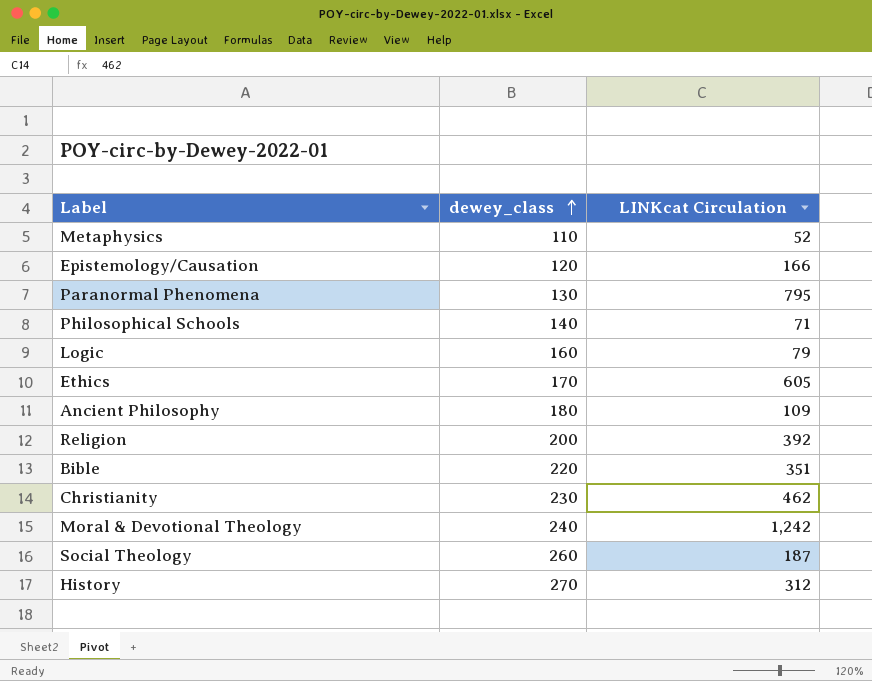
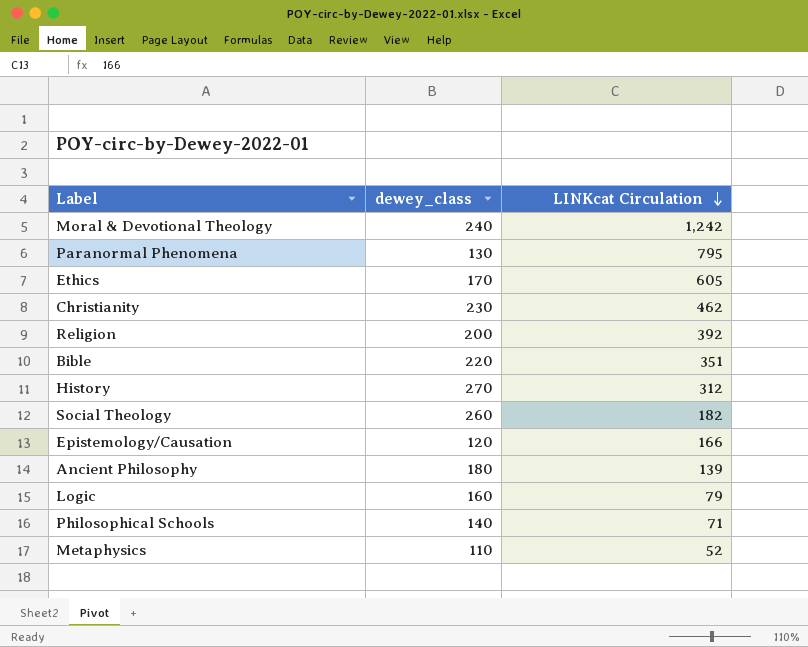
row order: dewey_class ascending -> LINKcat Circulation descending
Social Theology | LINKcat Circulation: 187 -> 182
Ancient Philosophy | LINKcat Circulation: 109 -> 139

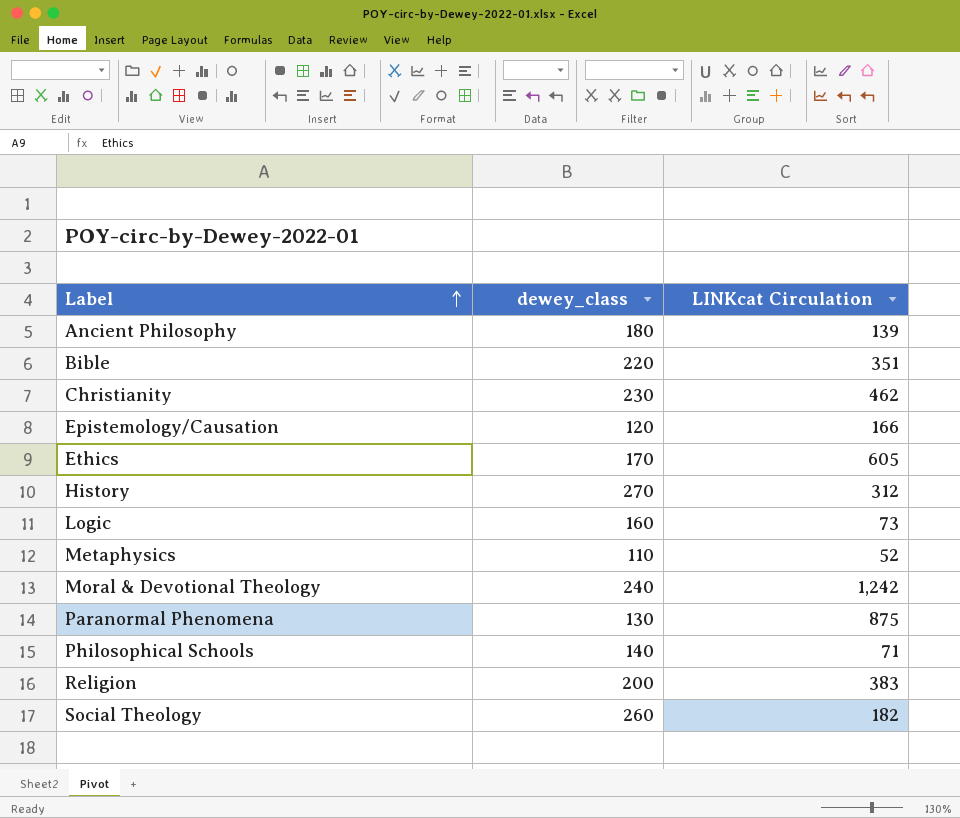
row order: LINKcat Circulation descending -> Label ascending
Logic | LINKcat Circulation: 79 -> 73
Paranormal Phenomena | LINKcat Circulation: 795 -> 875
Religion | LINKcat Circulation: 392 -> 383

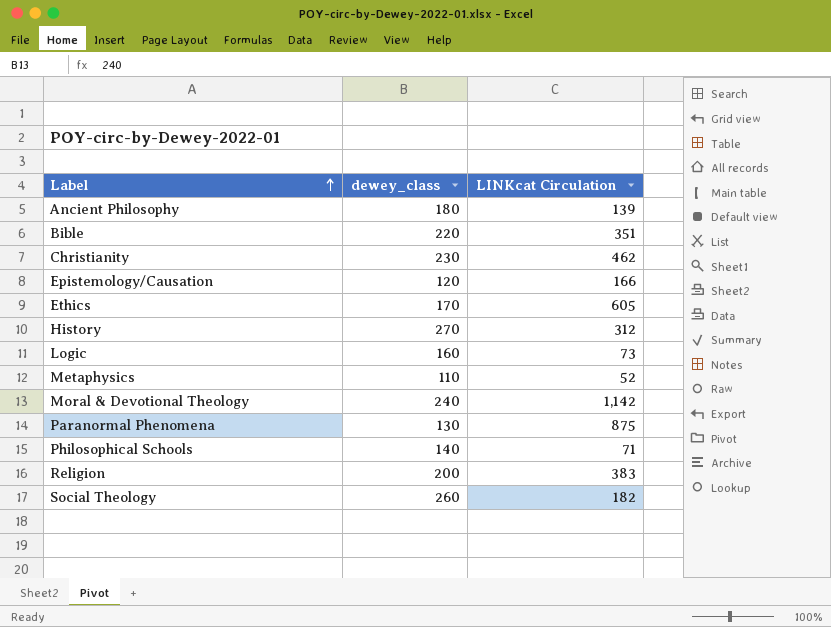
Moral & Devotional Theology | LINKcat Circulation: 1,242 -> 1,142

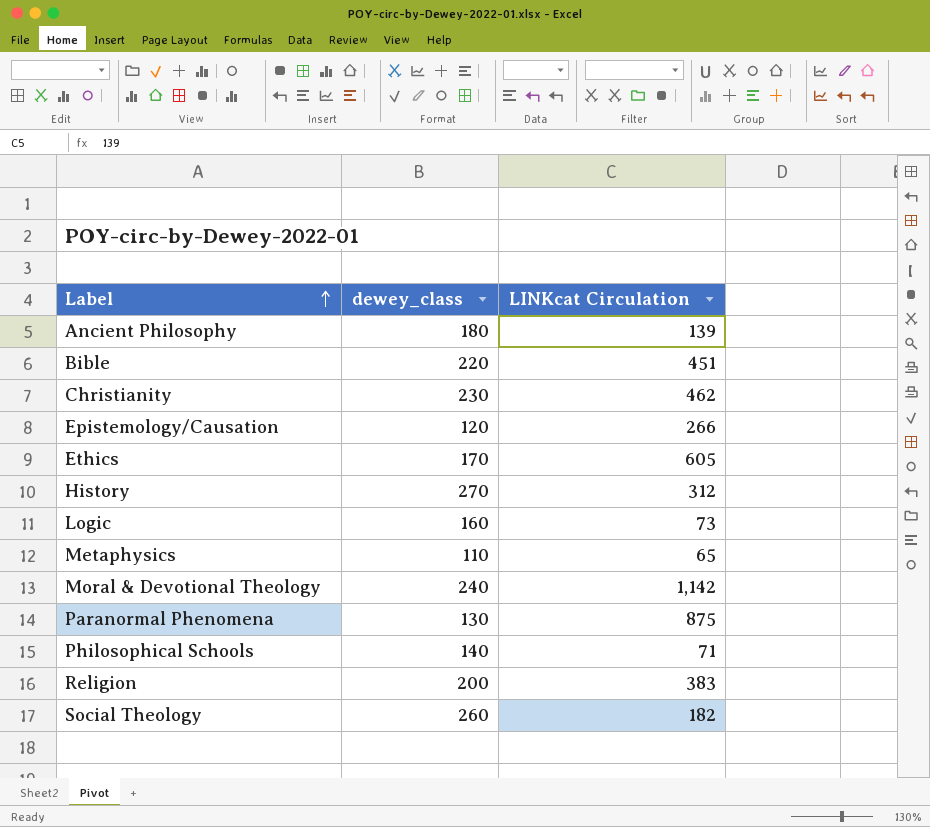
Bible | LINKcat Circulation: 351 -> 451
Epistemology/Causation | LINKcat Circulation: 166 -> 266
Metaphysics | LINKcat Circulation: 52 -> 65

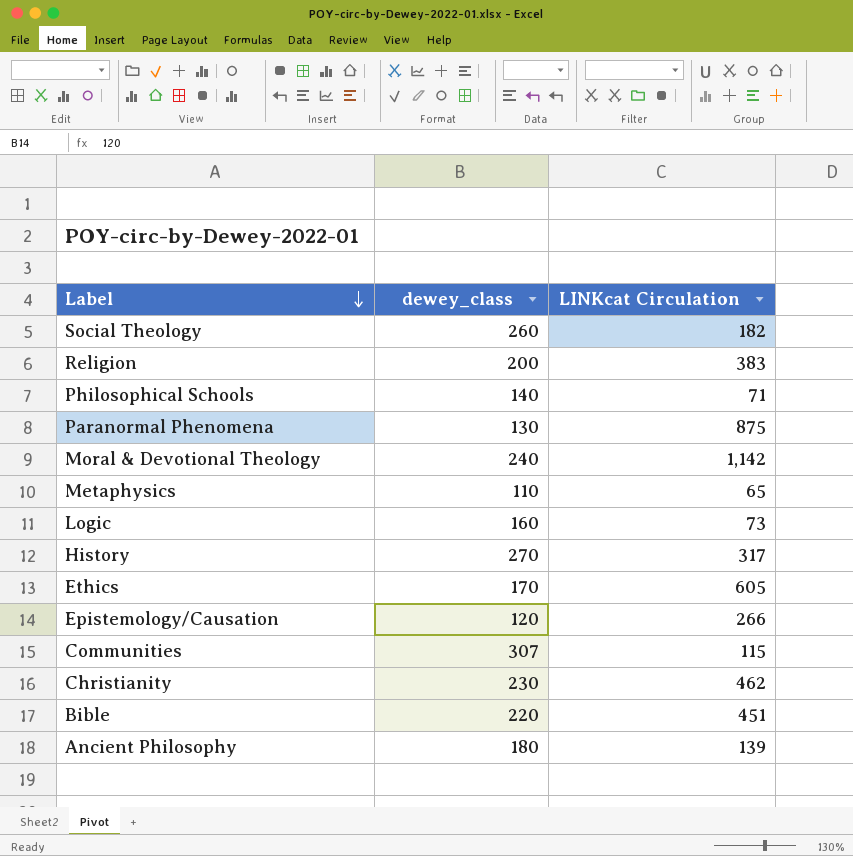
row order: Label ascending -> Label descending
History | LINKcat Circulation: 312 -> 317
row Communities: none -> 307 | 115

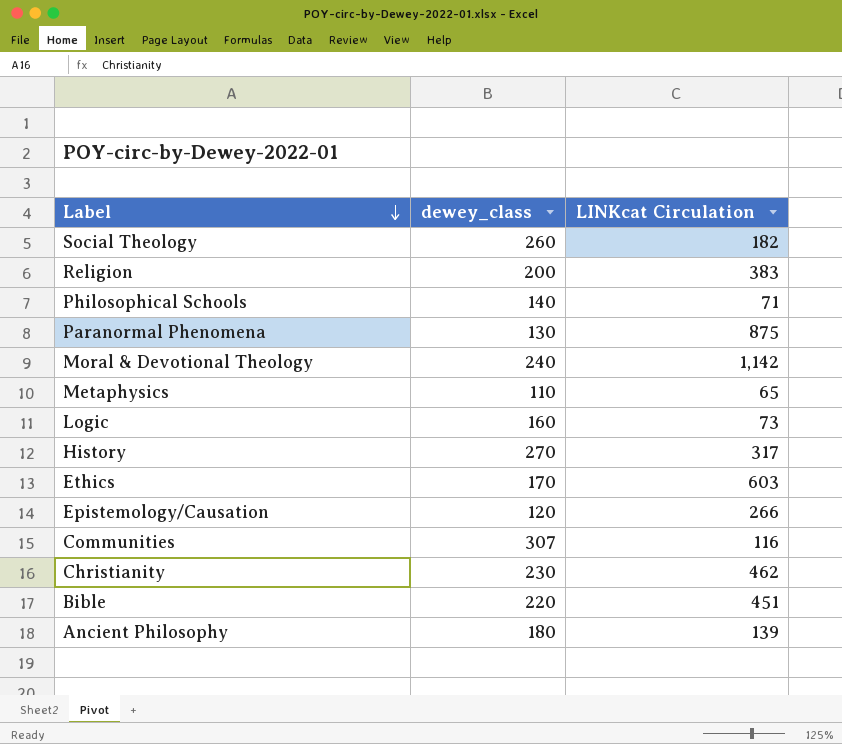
Ethics | LINKcat Circulation: 605 -> 603
Communities | LINKcat Circulation: 115 -> 116

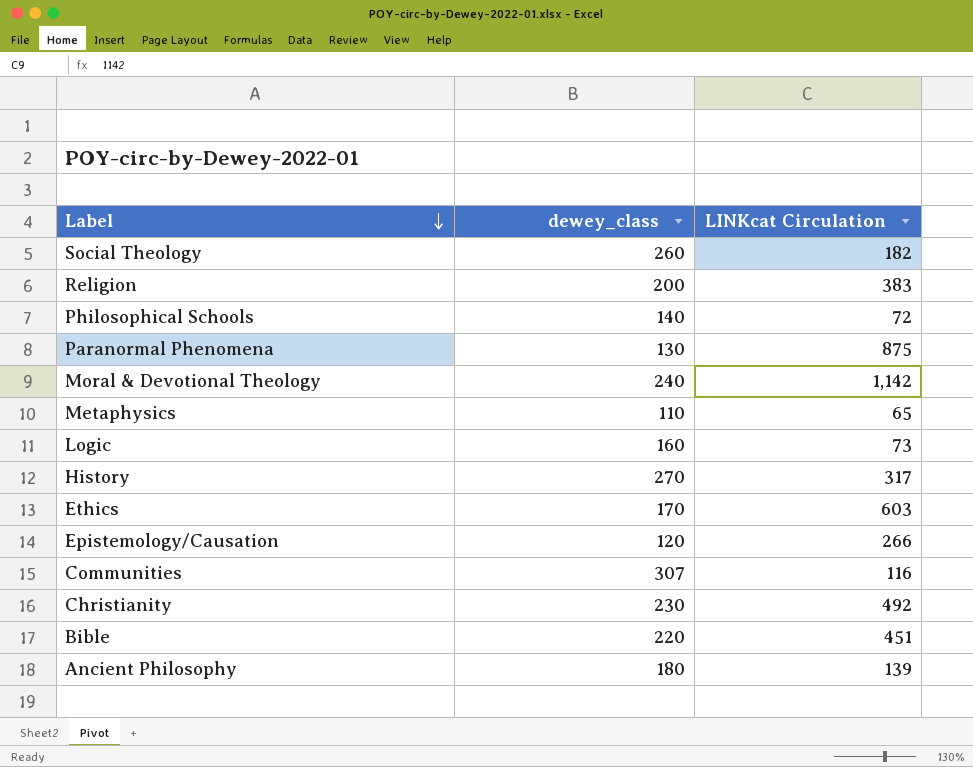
Philosophical Schools | LINKcat Circulation: 71 -> 72
Christianity | LINKcat Circulation: 462 -> 492

